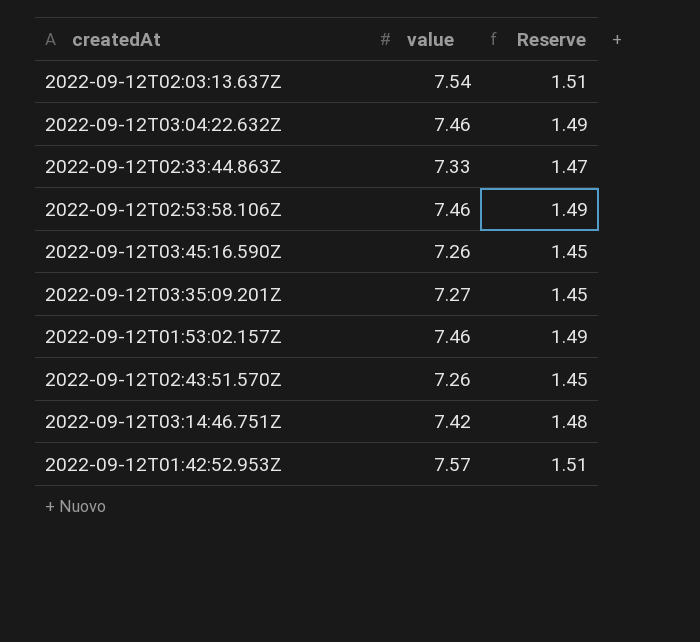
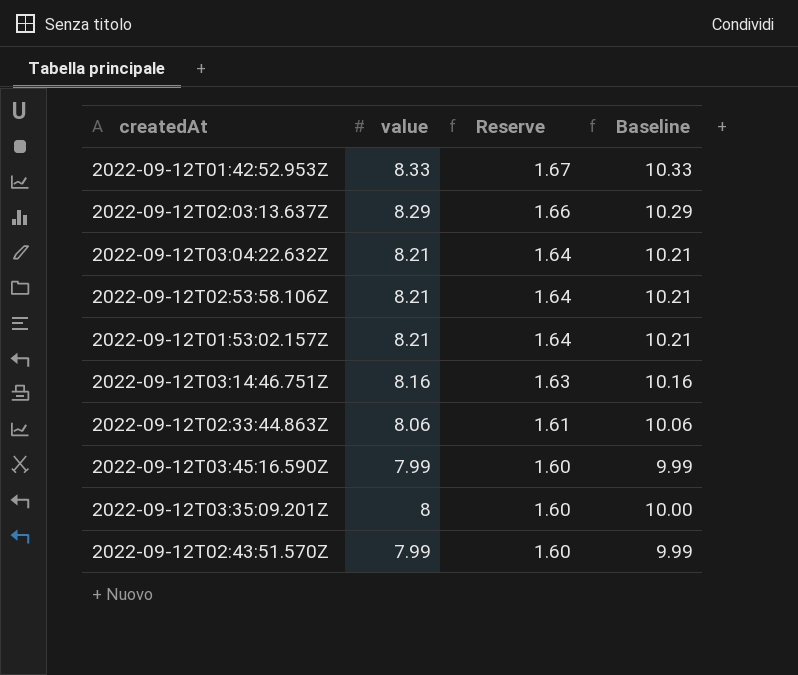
row order: none -> Reserve descending
column Baseline | formula: none -> [value] + 2
2022-09-12T01:42:52.953Z | value: 7.57 -> 8.33
2022-09-12T01:42:52.953Z | Reserve: 1.51 -> 1.67
2022-09-12T02:03:13.637Z | value: 7.54 -> 8.29
2022-09-12T02:03:13.637Z | Reserve: 1.51 -> 1.66
2022-09-12T03:04:22.632Z | value: 7.46 -> 8.21
2022-09-12T03:04:22.632Z | Reserve: 1.49 -> 1.64
2022-09-12T02:53:58.106Z | value: 7.46 -> 8.21
2022-09-12T02:53:58.106Z | Reserve: 1.49 -> 1.64
2022-09-12T01:53:02.157Z | value: 7.46 -> 8.21
2022-09-12T01:53:02.157Z | Reserve: 1.49 -> 1.64
2022-09-12T03:14:46.751Z | value: 7.42 -> 8.16
2022-09-12T03:14:46.751Z | Reserve: 1.48 -> 1.63
2022-09-12T02:33:44.863Z | value: 7.33 -> 8.06
2022-09-12T02:33:44.863Z | Reserve: 1.47 -> 1.61
2022-09-12T03:45:16.590Z | value: 7.26 -> 7.99
2022-09-12T03:45:16.590Z | Reserve: 1.45 -> 1.60
2022-09-12T03:35:09.201Z | value: 7.27 -> 8
2022-09-12T03:35:09.201Z | Reserve: 1.45 -> 1.60
2022-09-12T02:43:51.570Z | value: 7.26 -> 7.99
2022-09-12T02:43:51.570Z | Reserve: 1.45 -> 1.60

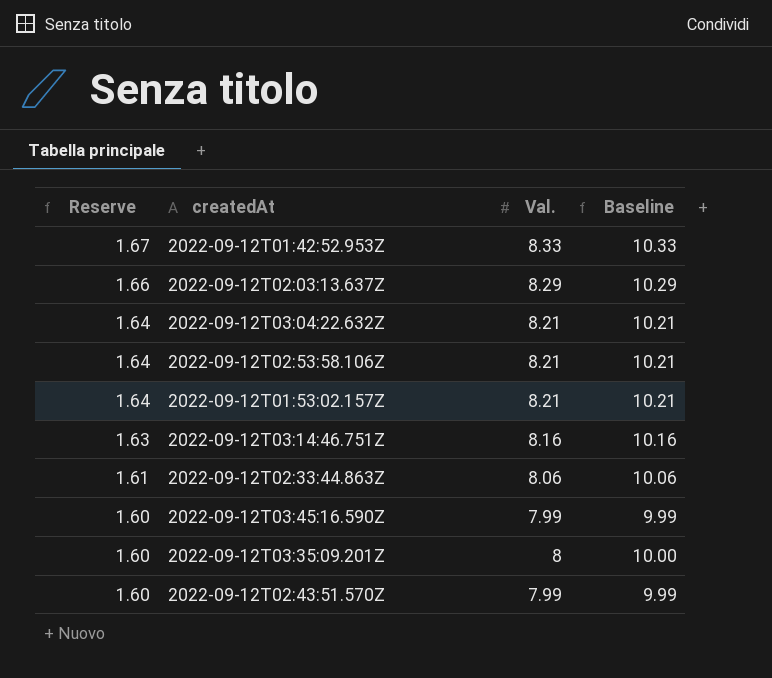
column Reserve | position: 3 -> 1
column name: value -> Val.

